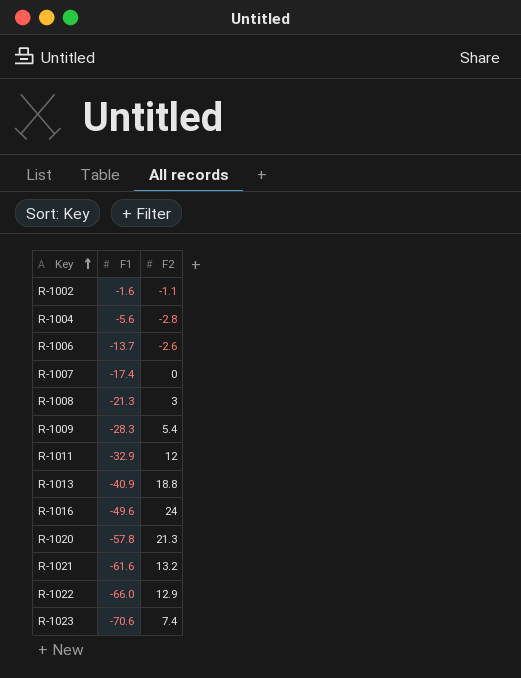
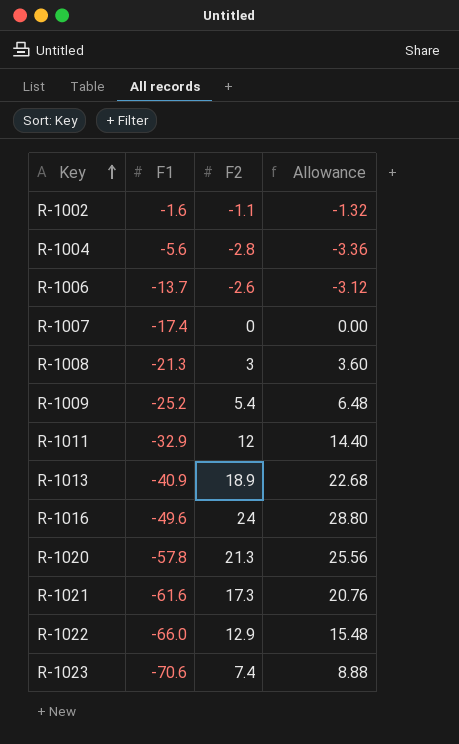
column Allowance | formula: none -> [F2] * 1.2
R-1009 | F1: -28.3 -> -25.2
R-1013 | F2: 18.8 -> 18.9
R-1021 | F2: 13.2 -> 17.3

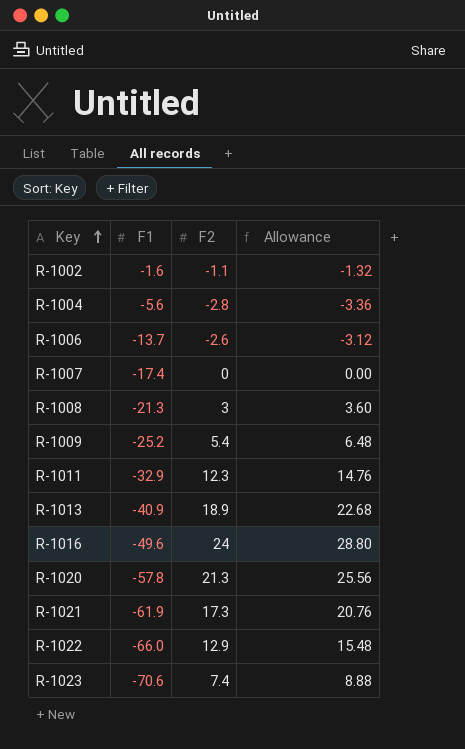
R-1011 | F2: 12 -> 12.3
R-1011 | Allowance: 14.40 -> 14.76
R-1021 | F1: -61.6 -> -61.9

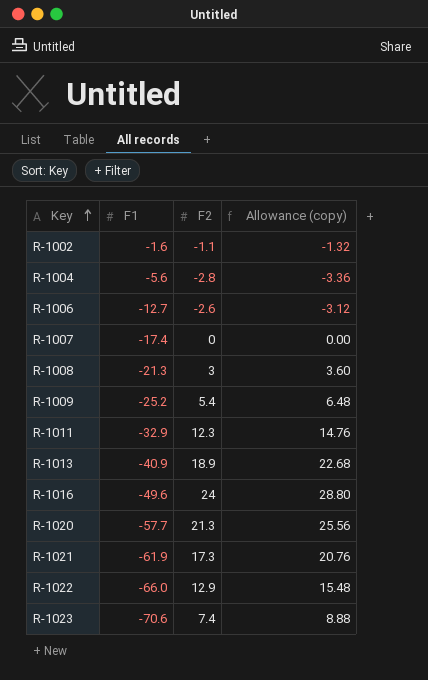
column name: Allowance -> Allowance (copy)
R-1006 | F1: -13.7 -> -12.7
R-1020 | F1: -57.8 -> -57.7

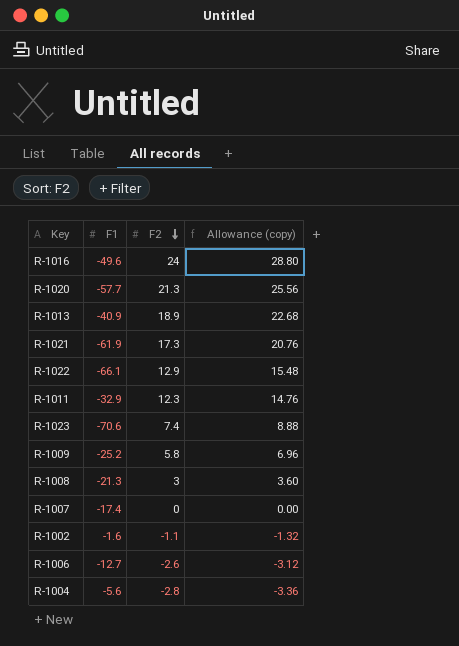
row order: Key ascending -> F2 descending
R-1022 | F1: -66.0 -> -66.1
R-1009 | F2: 5.4 -> 5.8
R-1009 | Allowance (copy): 6.48 -> 6.96

